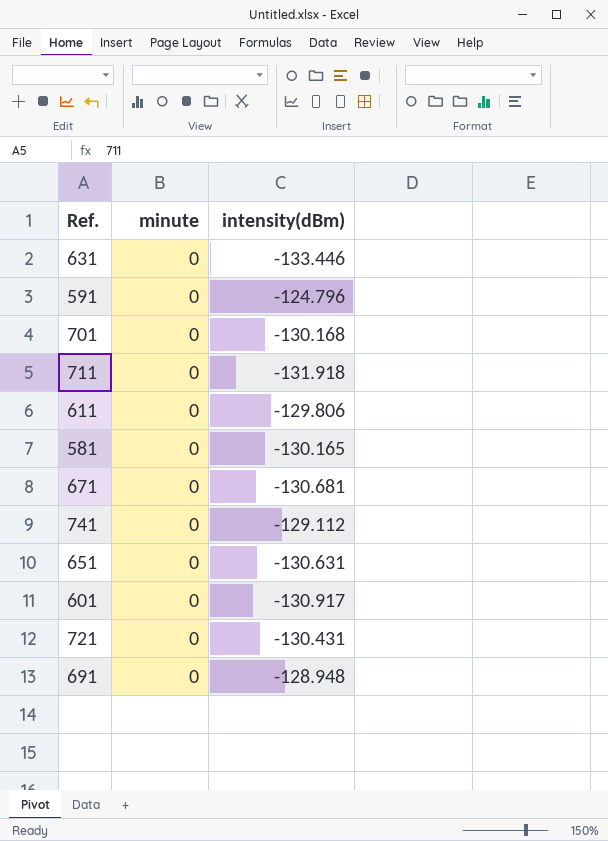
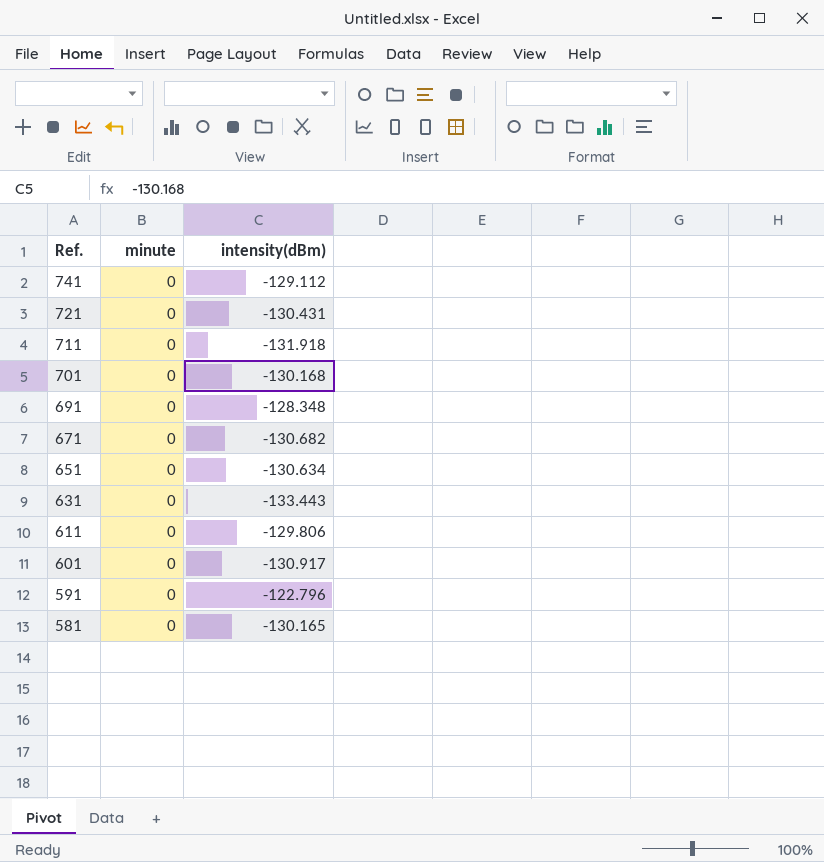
row order: none -> Ref. descending
691 | intensity(dBm): -128.948 -> -128.348
671 | intensity(dBm): -130.681 -> -130.682
651 | intensity(dBm): -130.631 -> -130.634
631 | intensity(dBm): -133.446 -> -133.443
591 | intensity(dBm): -124.796 -> -122.796

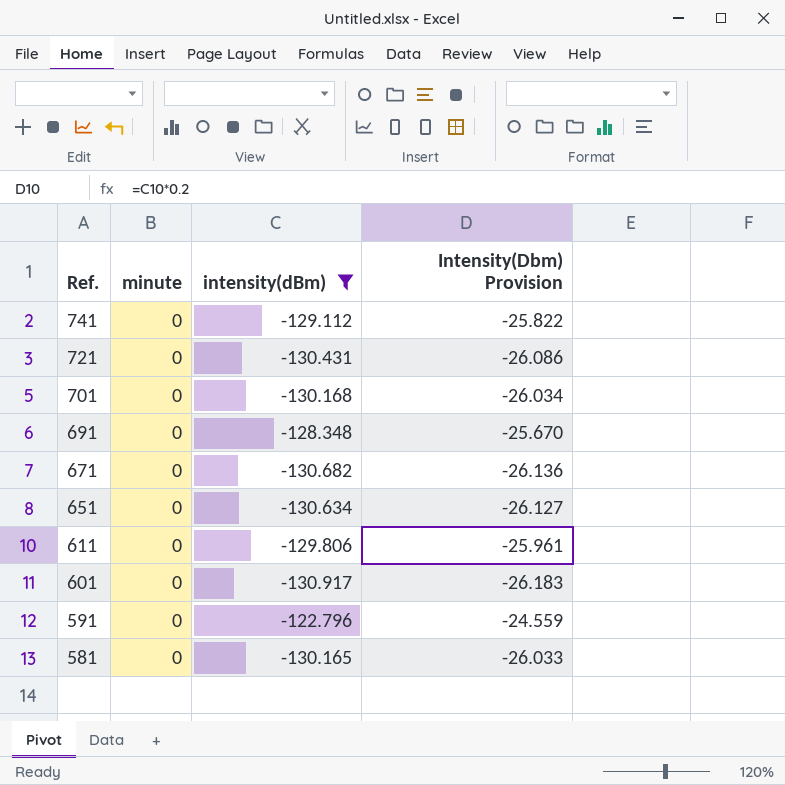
filter: none -> intensity(dBm) >= -130.917
column Intensity(Dbm) Provision | formula: none -> [intensity(dBm)] * 0.2

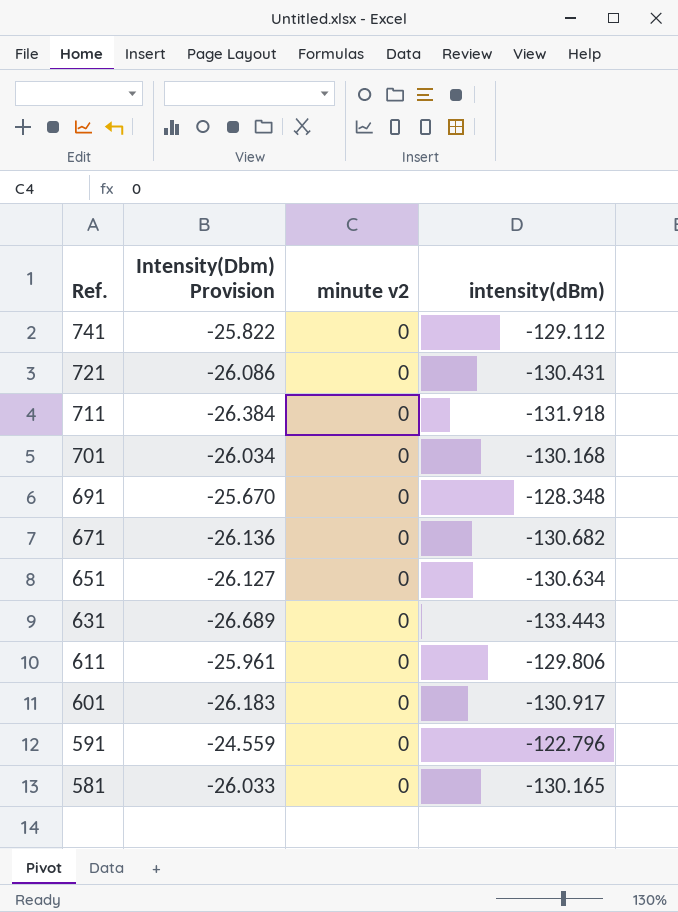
filter: intensity(dBm) >= -130.917 -> none
column Intensity(Dbm) Provision | position: 4 -> 2
column name: minute -> minute v2

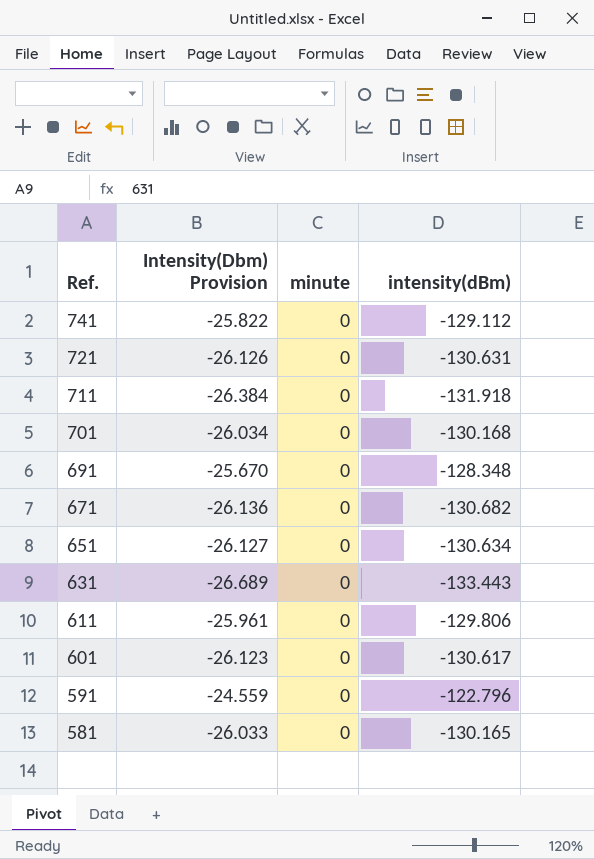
column name: minute v2 -> minute
721 | Intensity(Dbm) Provision: -26.086 -> -26.126
721 | intensity(dBm): -130.431 -> -130.631
601 | Intensity(Dbm) Provision: -26.183 -> -26.123
601 | intensity(dBm): -130.917 -> -130.617

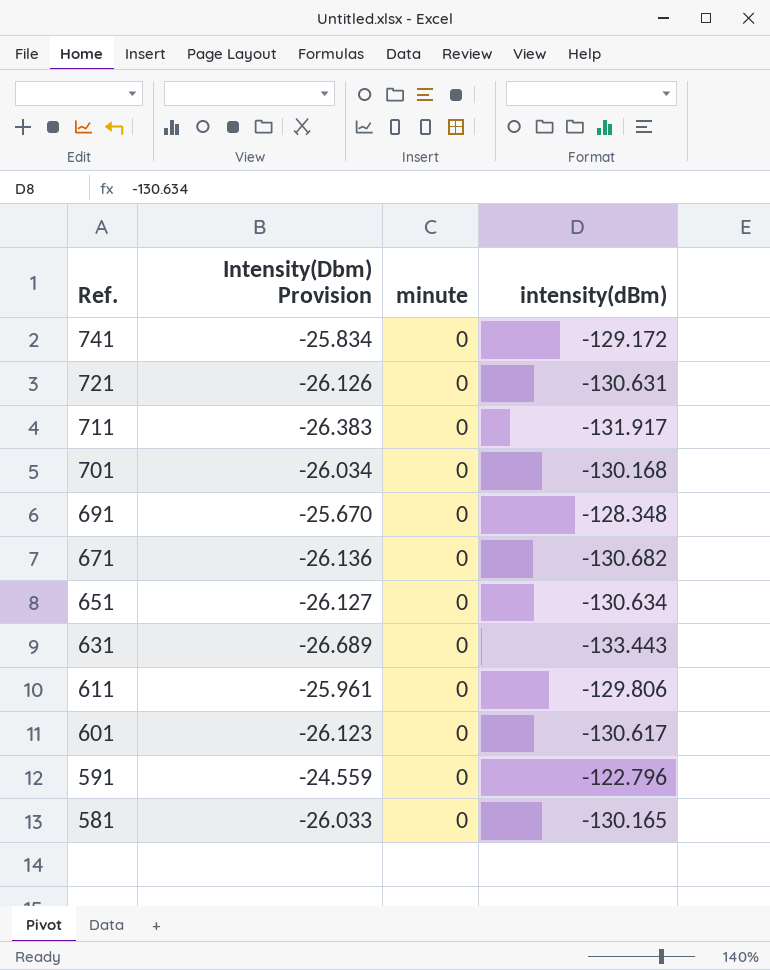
741 | Intensity(Dbm) Provision: -25.822 -> -25.834
741 | intensity(dBm): -129.112 -> -129.172
711 | Intensity(Dbm) Provision: -26.384 -> -26.383
711 | intensity(dBm): -131.918 -> -131.917

